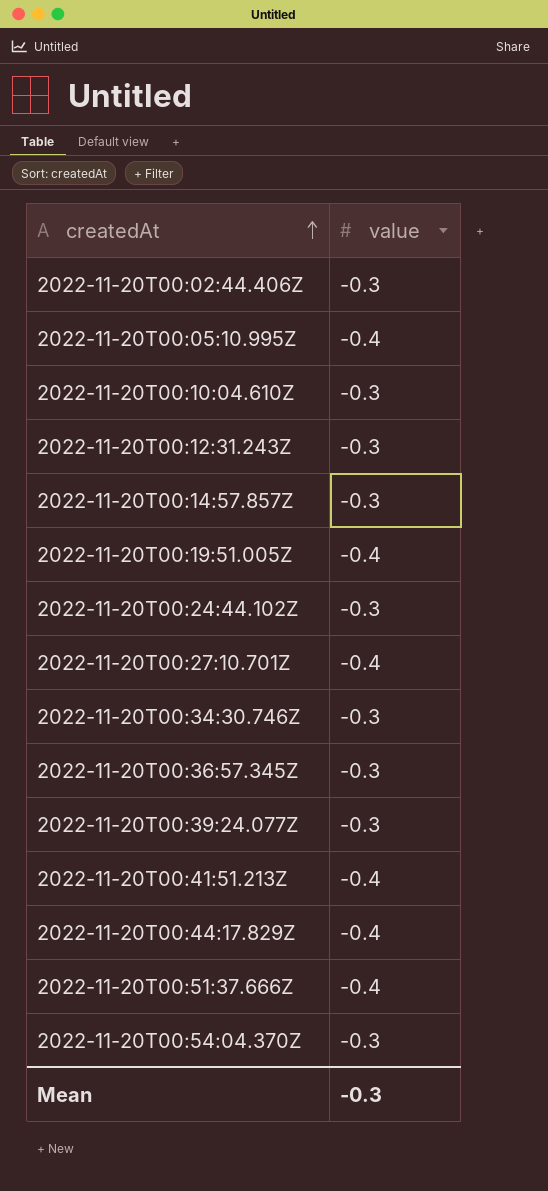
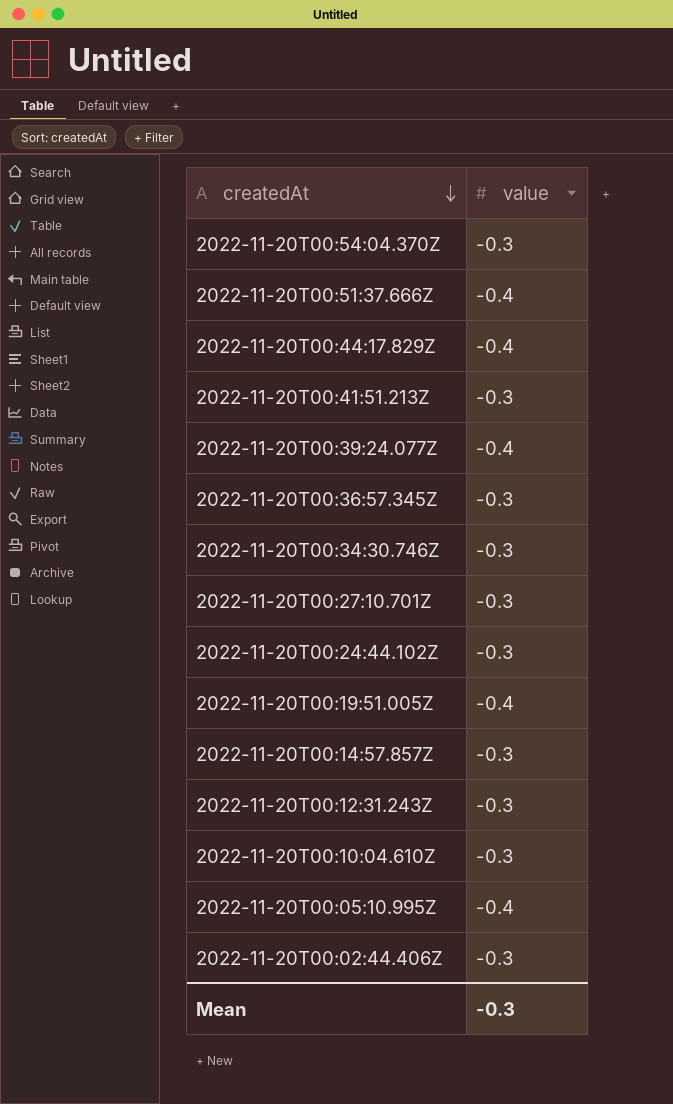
row order: createdAt ascending -> createdAt descending
2022-11-20T00:41:51.213Z | value: -0.4 -> -0.3
2022-11-20T00:39:24.077Z | value: -0.3 -> -0.4
2022-11-20T00:27:10.701Z | value: -0.4 -> -0.3

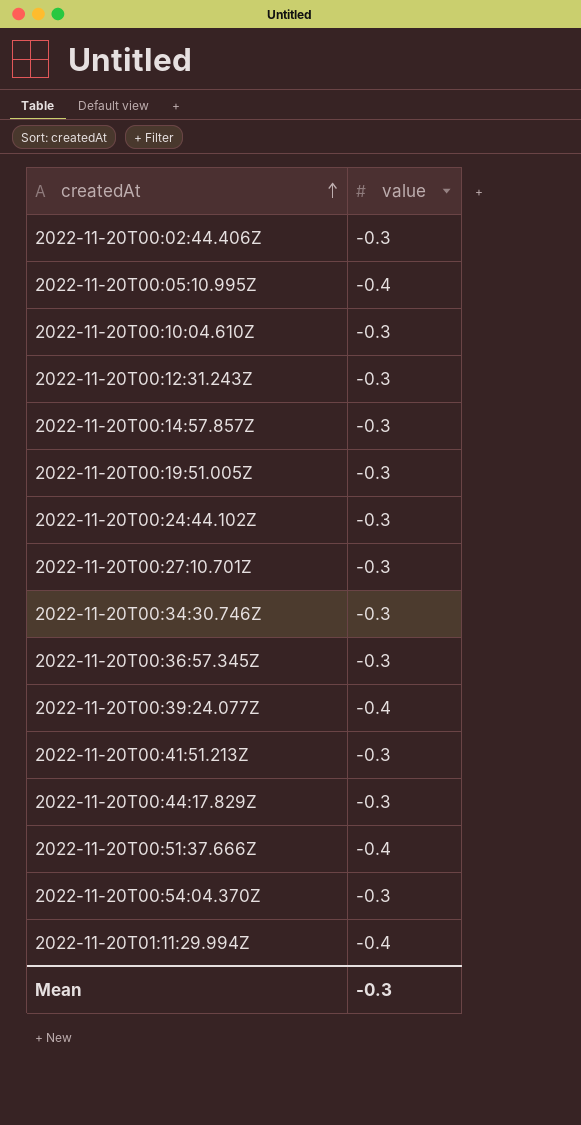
row order: createdAt descending -> createdAt ascending
2022-11-20T00:19:51.005Z | value: -0.4 -> -0.3
2022-11-20T00:44:17.829Z | value: -0.4 -> -0.3
row 2022-11-20T01:11:29.994Z: none -> -0.4

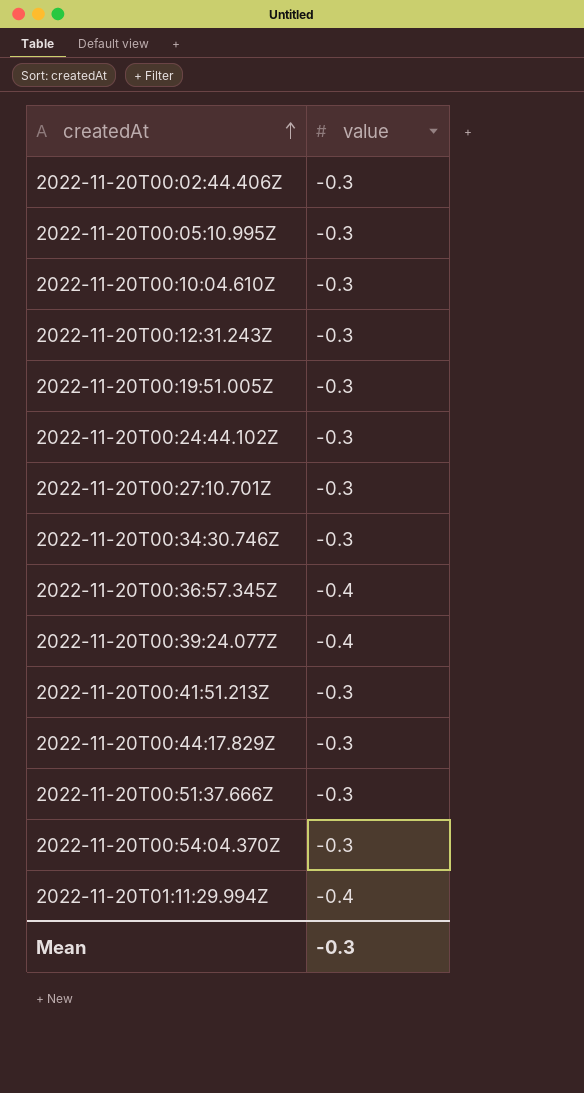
row 2022-11-20T00:14:57.857Z: -0.3 -> none
2022-11-20T00:05:10.995Z | value: -0.4 -> -0.3
2022-11-20T00:36:57.345Z | value: -0.3 -> -0.4
2022-11-20T00:51:37.666Z | value: -0.4 -> -0.3

